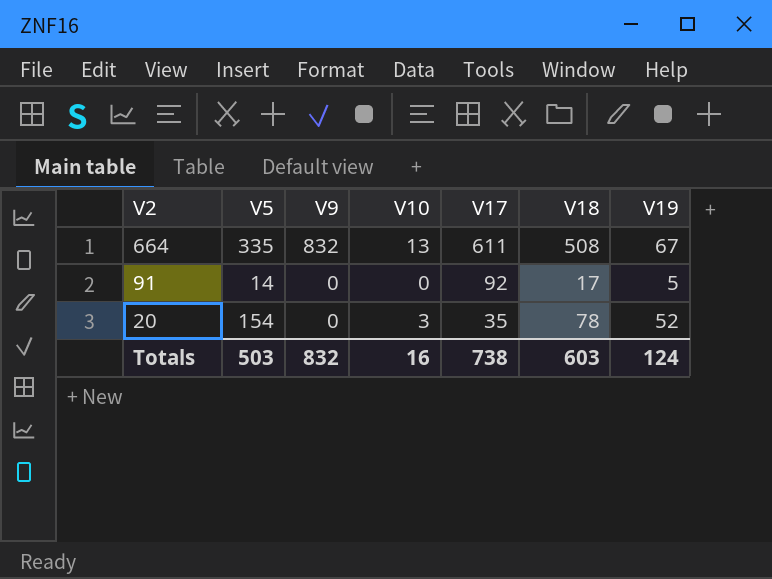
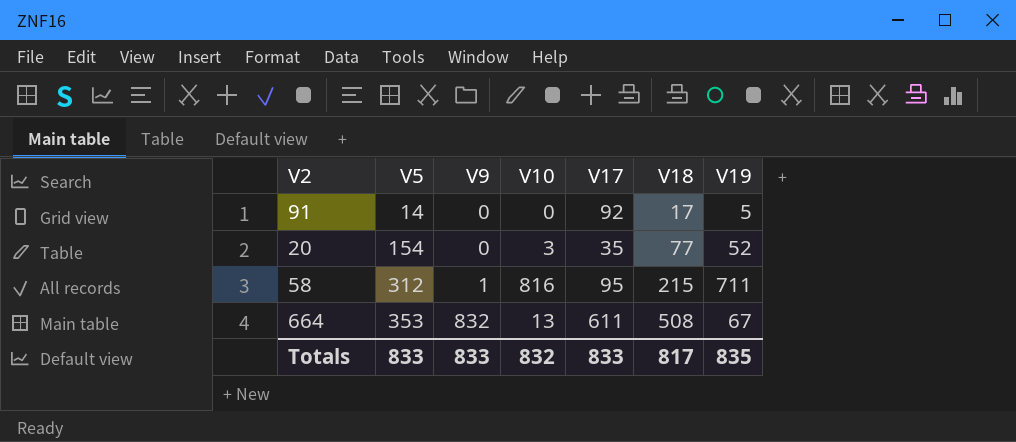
row order: V2 descending -> V5 ascending
20 | V18: 78 -> 77
row 58: none -> 312 | 1 | 816 | 95 | 215 | 711
664 | V5: 335 -> 353
Totals | V5: 503 -> 833
Totals | V9: 832 -> 833
Totals | V10: 16 -> 832
Totals | V17: 738 -> 833
Totals | V18: 603 -> 817
Totals | V19: 124 -> 835

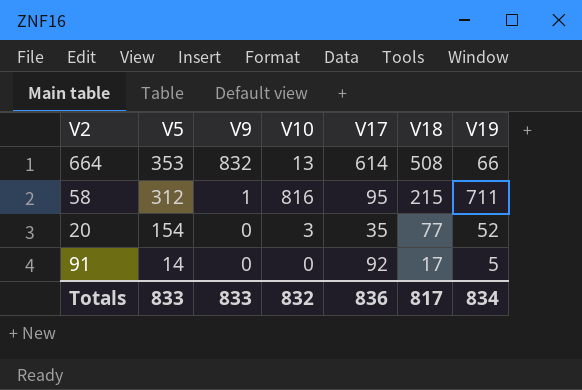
row order: V5 ascending -> V5 descending
664 | V17: 611 -> 614
664 | V19: 67 -> 66
Totals | V17: 833 -> 836
Totals | V19: 835 -> 834

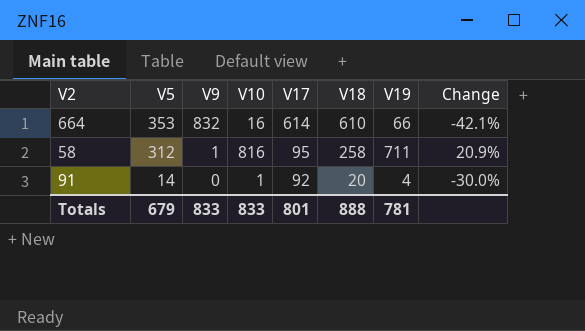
column Change | formula: none -> ([V5] - [V18]) / [V18]
row 20: 154 | 0 | 3 | 35 | 77 | 52 -> none
664 | V10: 13 -> 16
664 | V18: 508 -> 610
58 | V18: 215 -> 258
91 | V10: 0 -> 1
91 | V18: 17 -> 20
91 | V19: 5 -> 4
Totals | V5: 833 -> 679
Totals | V10: 832 -> 833
Totals | V17: 836 -> 801
Totals | V18: 817 -> 888
Totals | V19: 834 -> 781

